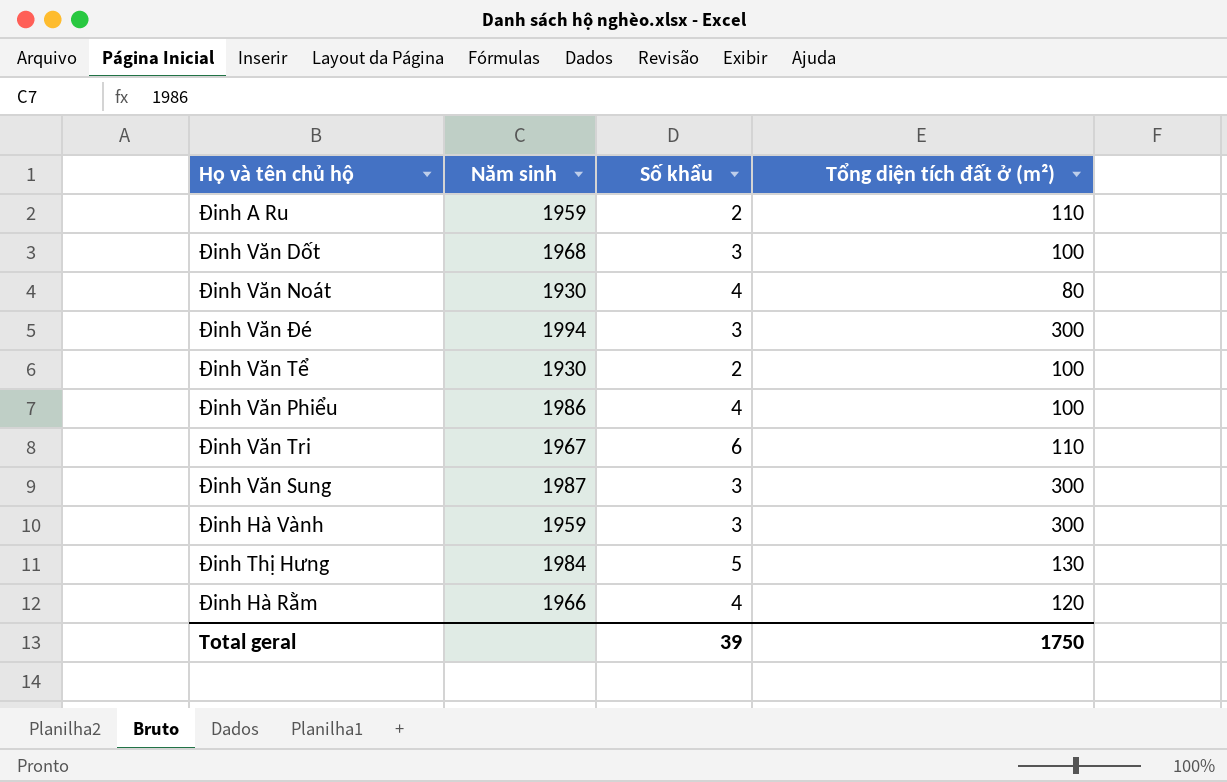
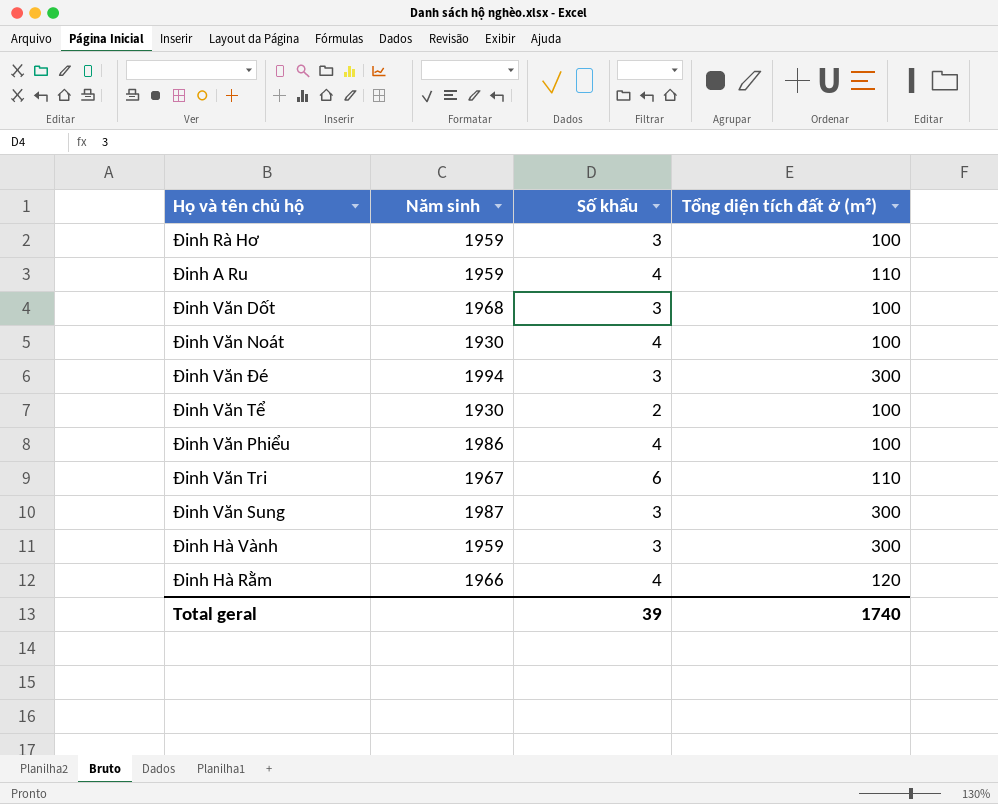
row Đinh Thị Hưng: 1984 | 5 | 130 -> none
row Đinh Rà Hơ: none -> 1959 | 3 | 100
Đinh A Ru | Số khẩu: 2 -> 4
Đinh Văn Noát | Tổng diện tích đất ở (m²): 80 -> 100
Total geral | Tổng diện tích đất ở (m²): 1750 -> 1740

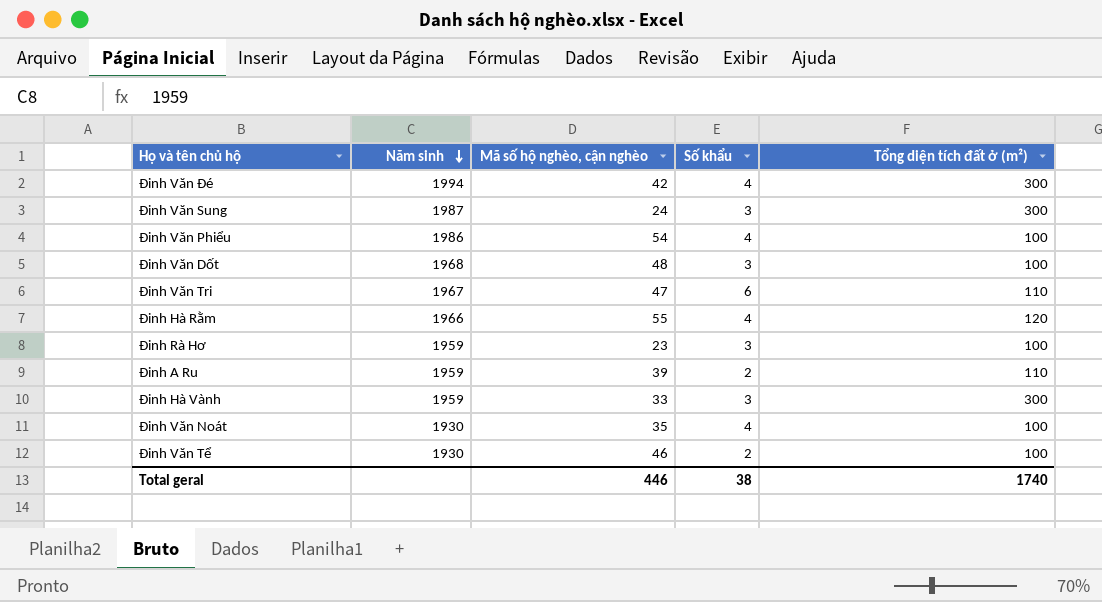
row order: none -> Năm sinh descending
column Mã số hộ nghèo, cận nghèo | position: none -> 3
Đinh Văn Đé | Số khẩu: 3 -> 4
Đinh A Ru | Số khẩu: 4 -> 2
Total geral | Số khẩu: 39 -> 38

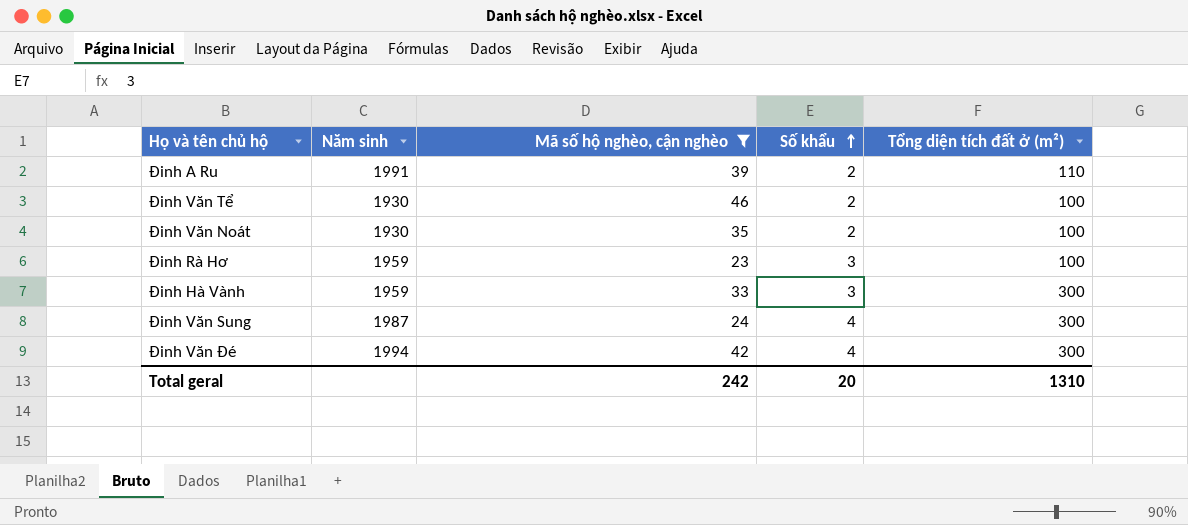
filter: none -> Mã số hộ nghèo, cận nghèo <= 46
row order: Năm sinh descending -> Số khẩu ascending
Đinh A Ru | Năm sinh: 1959 -> 1991
Đinh Văn Noát | Số khẩu: 4 -> 2
Đinh Văn Sung | Số khẩu: 3 -> 4
Total geral | Mã số hộ nghèo, cận nghèo: 446 -> 242
Total geral | Số khẩu: 38 -> 20
Total geral | Tổng diện tích đất ở (m²): 1740 -> 1310

